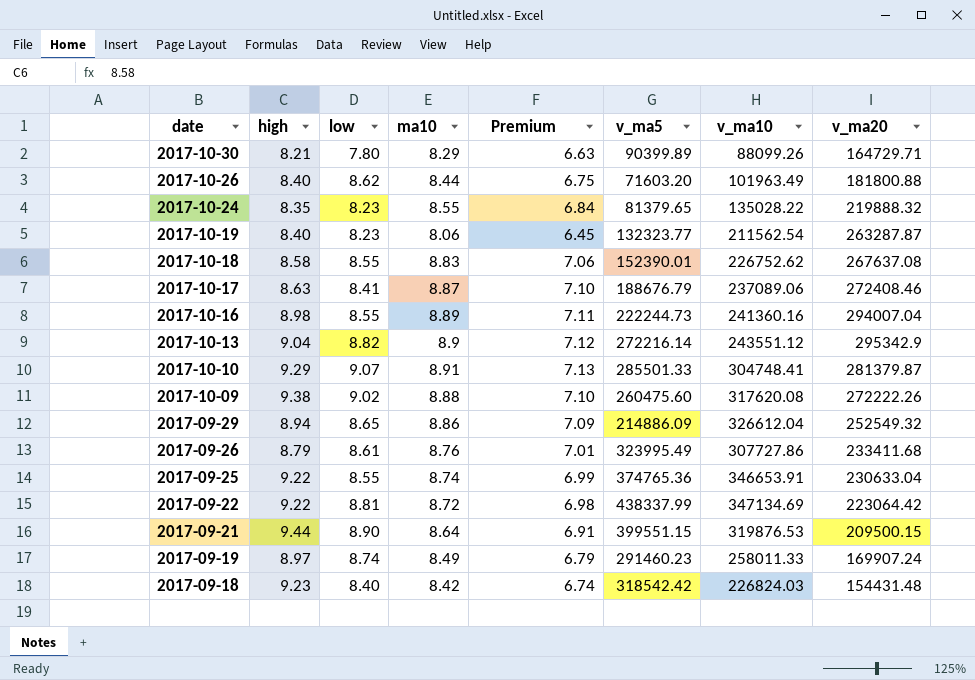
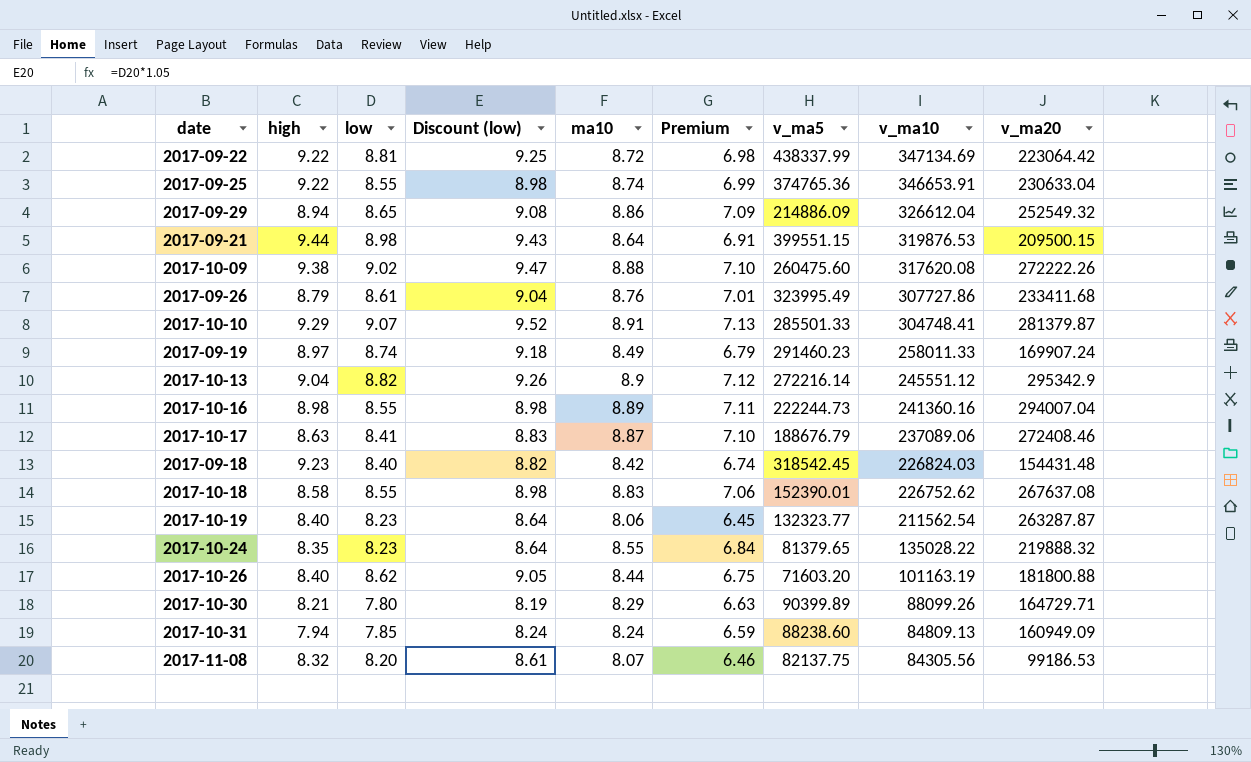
row order: date descending -> v_ma10 descending
column Discount (low) | formula: none -> [low] * 1.05
2017-09-21 | low: 8.90 -> 8.98
2017-10-13 | v_ma10: 243551.12 -> 245551.12
2017-09-18 | v_ma5: 318542.42 -> 318542.45
2017-10-26 | v_ma10: 101963.49 -> 101163.19
row 2017-10-31: none -> 7.94 | 7.85 | 8.24 | 8.24 | 6.59 | 88238.60 | 84809.13 | 160949.09
row 2017-11-08: none -> 8.32 | 8.20 | 8.61 | 8.07 | 6.46 | 82137.75 | 84305.56 | 99186.53

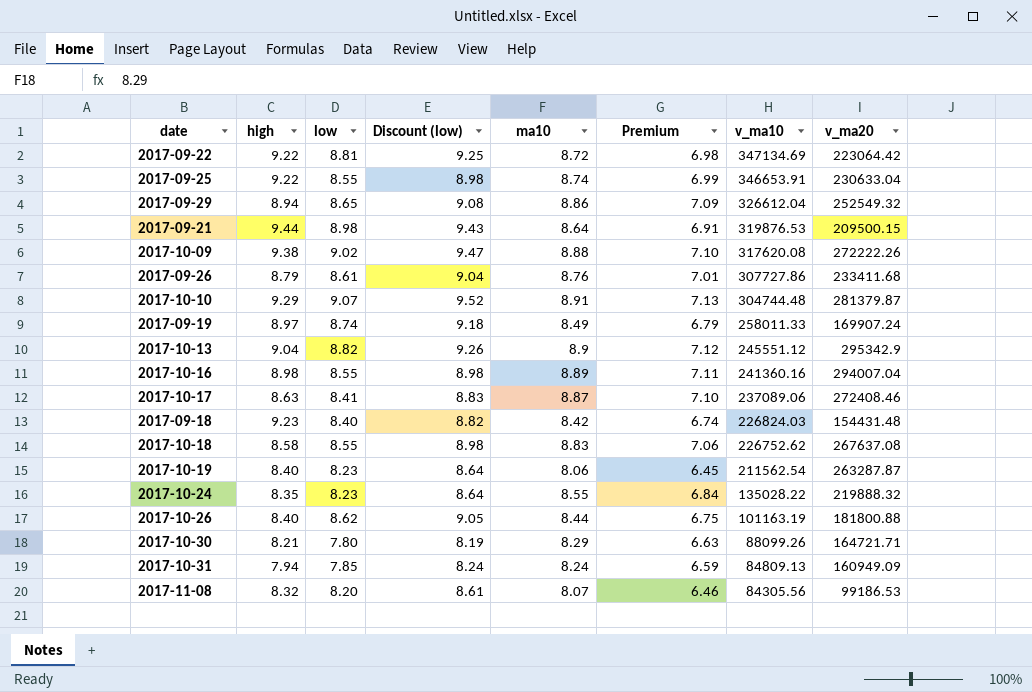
column v_ma5 | position: 7 -> none
2017-10-10 | v_ma10: 304748.41 -> 304744.48
2017-10-30 | v_ma20: 164729.71 -> 164721.71

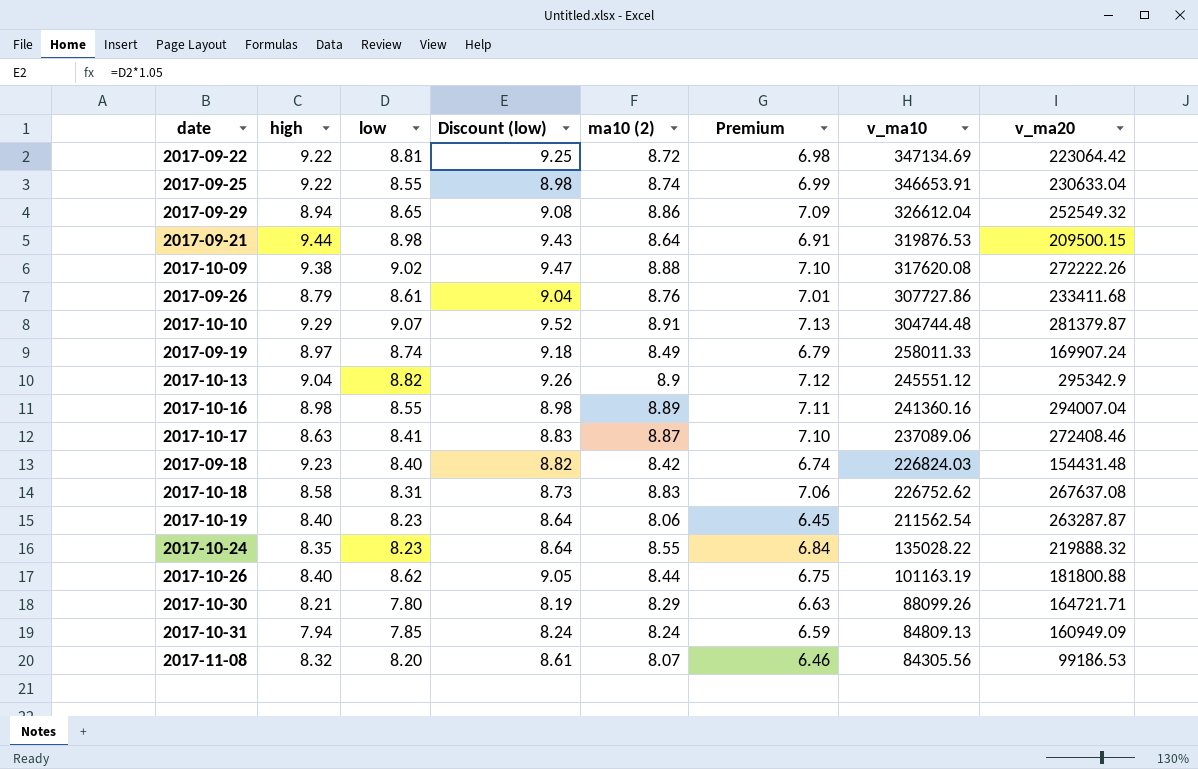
column name: ma10 -> ma10 (2)
2017-10-18 | low: 8.55 -> 8.31
2017-10-18 | Discount (low): 8.98 -> 8.73

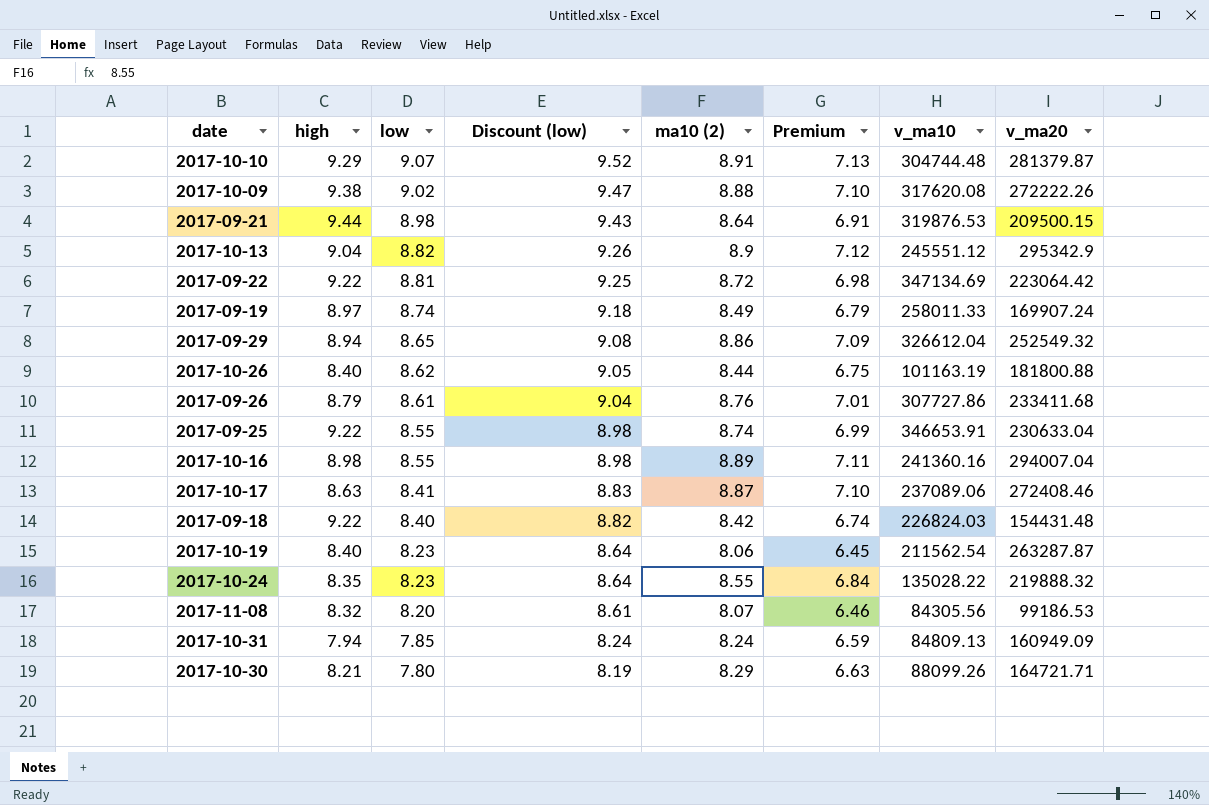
row order: v_ma10 descending -> low descending
row 2017-10-18: 8.58 | 8.31 | 8.73 | 8.83 | 7.06 | 226752.62 | 267637.08 -> none
2017-09-18 | high: 9.23 -> 9.22

